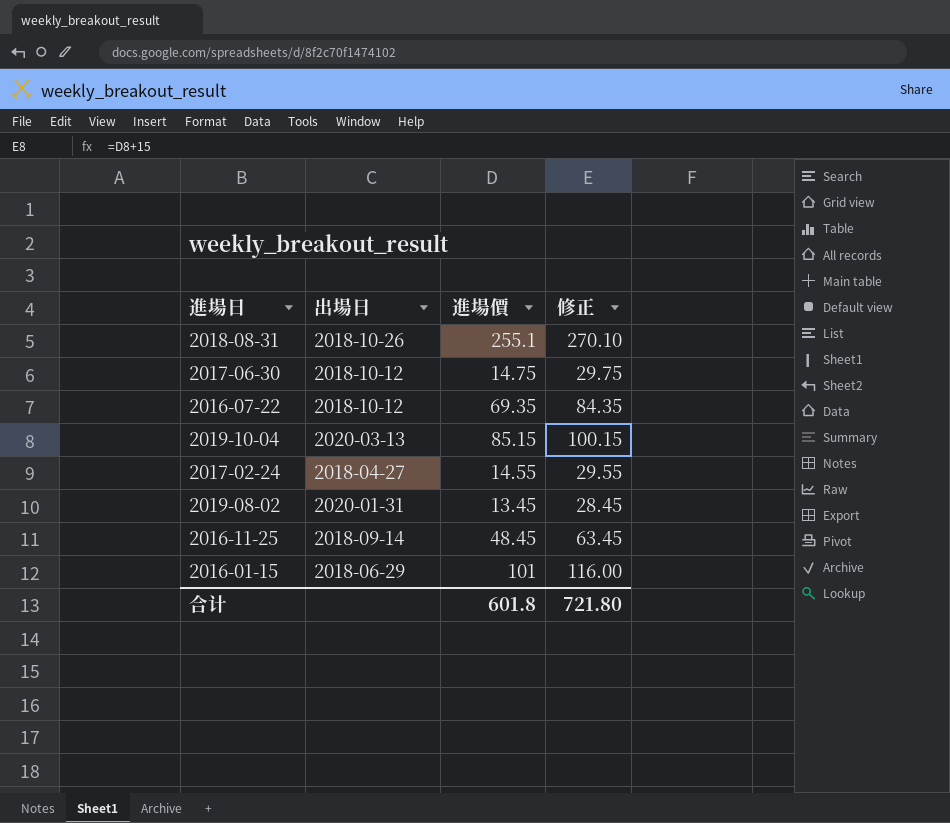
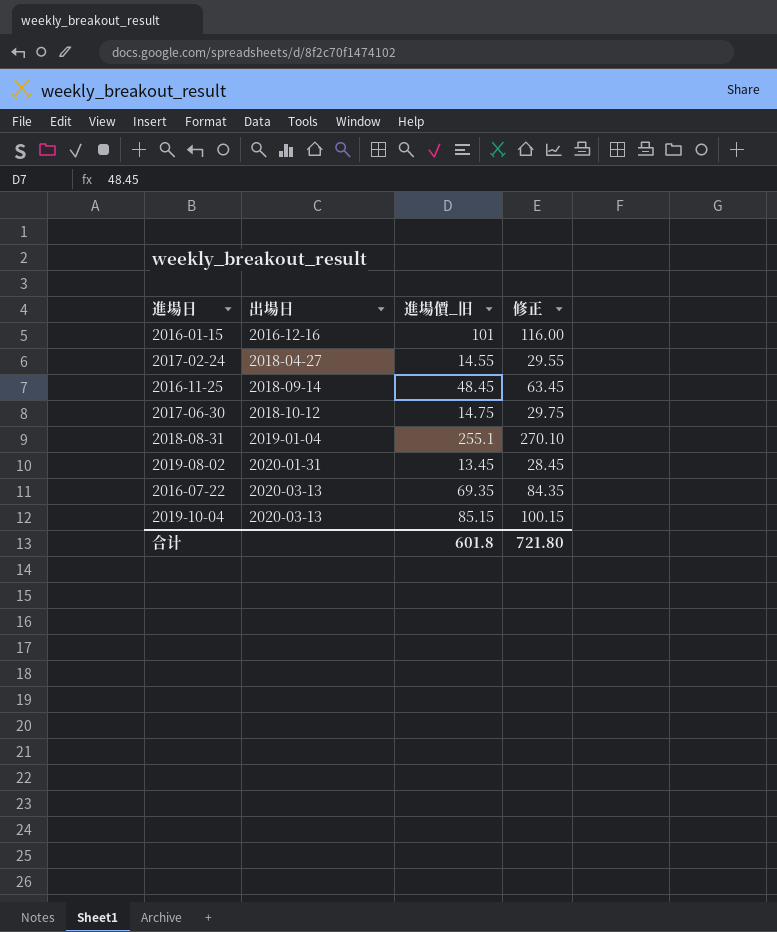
row order: none -> 出場日 ascending
column name: 進場價 -> 進場價_旧
2016-01-15 | 出場日: 2018-06-29 -> 2016-12-16
2018-08-31 | 出場日: 2018-10-26 -> 2019-01-04
2016-07-22 | 出場日: 2018-10-12 -> 2020-03-13

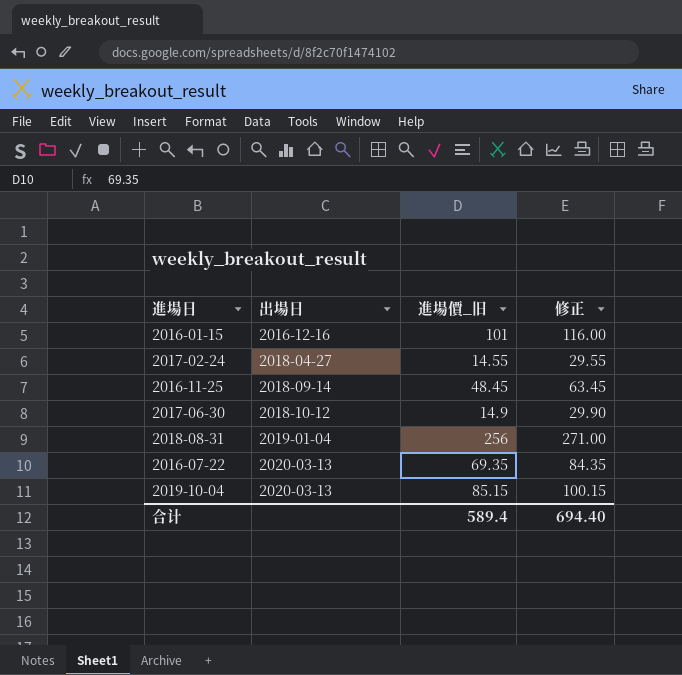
row 2019-08-02: 2020-01-31 | 13.45 | 28.45 -> none
2017-06-30 | 進場價_旧: 14.75 -> 14.9
2017-06-30 | 修正: 29.75 -> 29.90
2018-08-31 | 進場價_旧: 255.1 -> 256
2018-08-31 | 修正: 270.10 -> 271.00
合计 | 進場價_旧: 601.8 -> 589.4
合计 | 修正: 721.80 -> 694.40

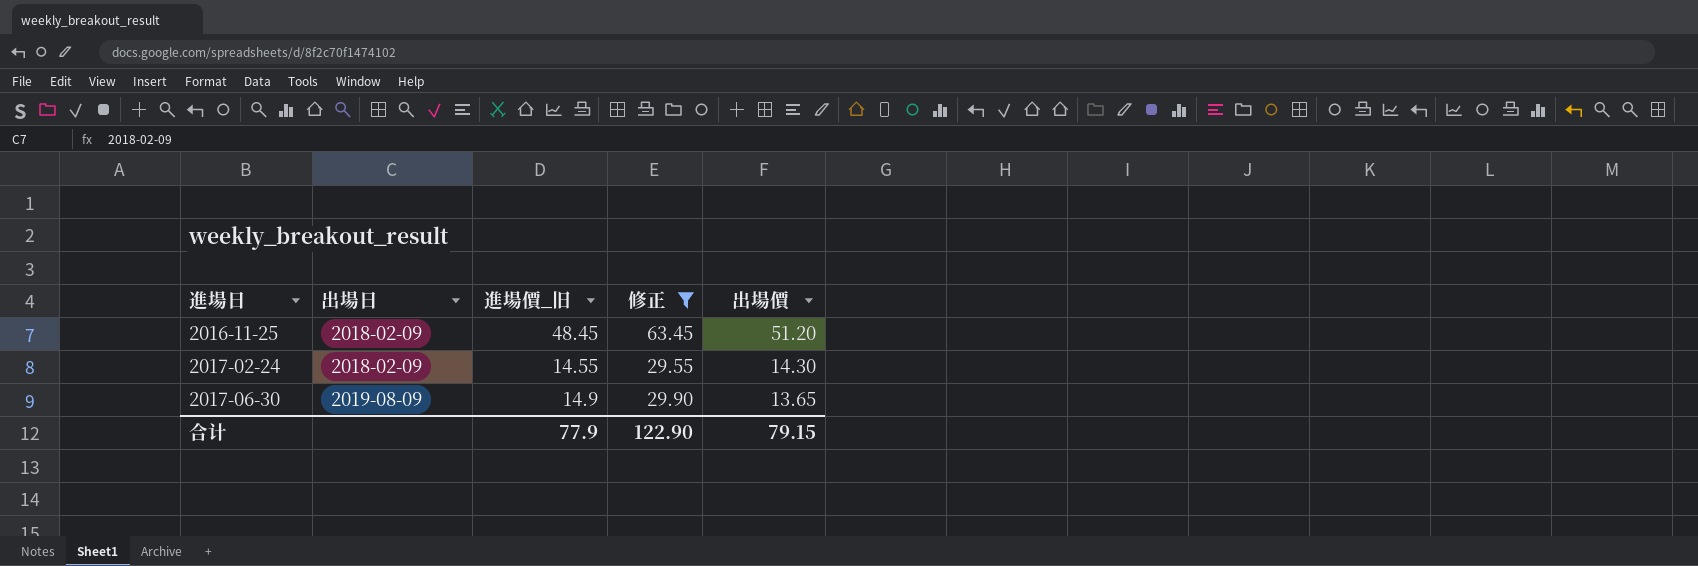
filter: none -> 修正 <= 63.45
row order: 出場日 ascending -> 進場日 ascending
column 出場價 | position: none -> 5
2016-11-25 | 出場日: 2018-09-14 -> 2018-02-09
2017-02-24 | 出場日: 2018-04-27 -> 2018-02-09
2017-06-30 | 出場日: 2018-10-12 -> 2019-08-09
合计 | 進場價_旧: 589.4 -> 77.9
合计 | 修正: 694.40 -> 122.90

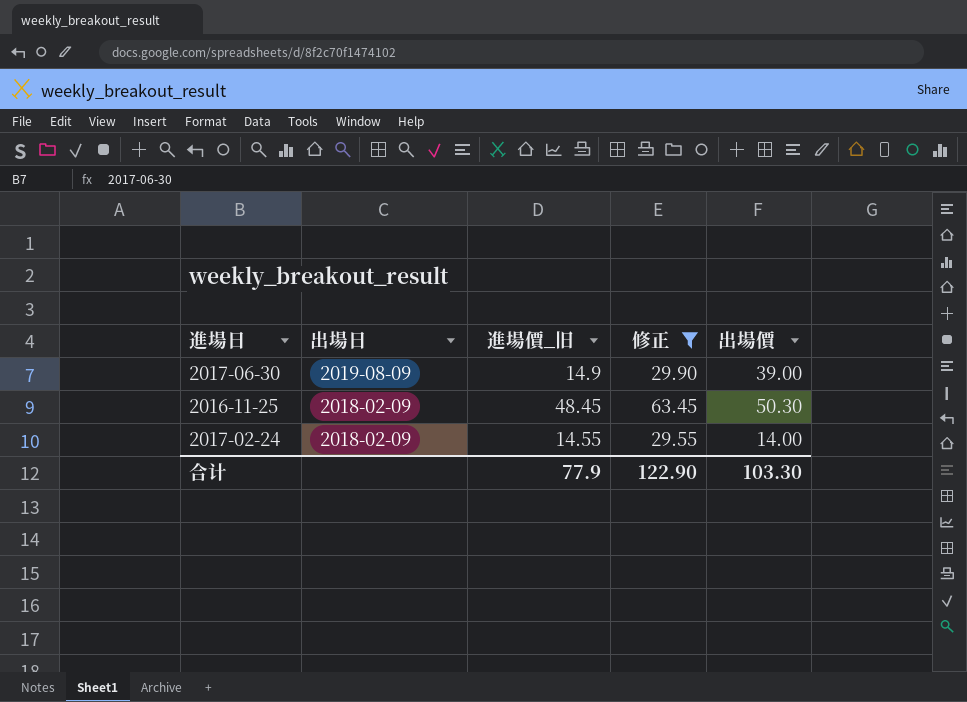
row order: 進場日 ascending -> 出場日 descending
2017-06-30 | 出場價: 13.65 -> 39.00
2016-11-25 | 出場價: 51.20 -> 50.30
2017-02-24 | 出場價: 14.30 -> 14.00
合计 | 出場價: 79.15 -> 103.30

